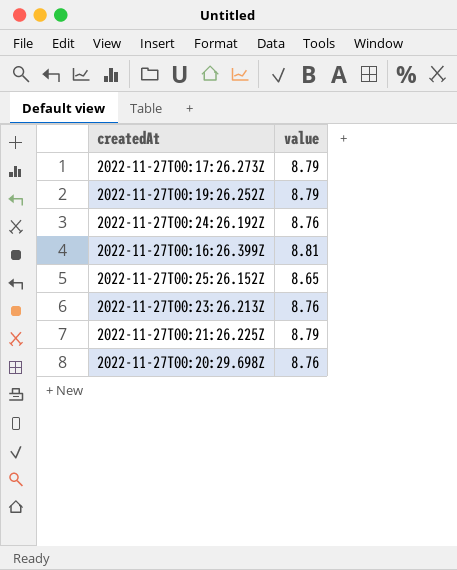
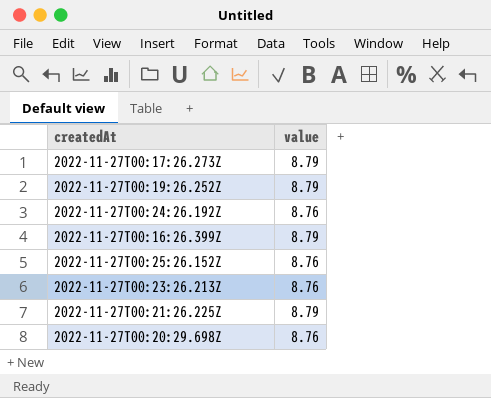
2022-11-27T00:16:26.399Z | value: 8.81 -> 8.79
2022-11-27T00:25:26.152Z | value: 8.65 -> 8.76

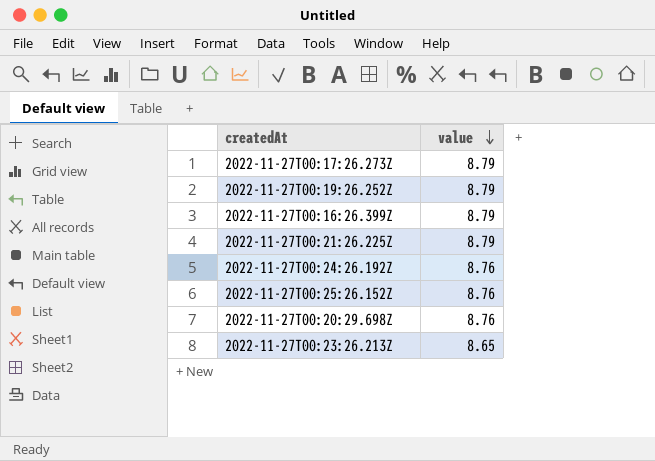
row order: none -> value descending
2022-11-27T00:23:26.213Z | value: 8.76 -> 8.65

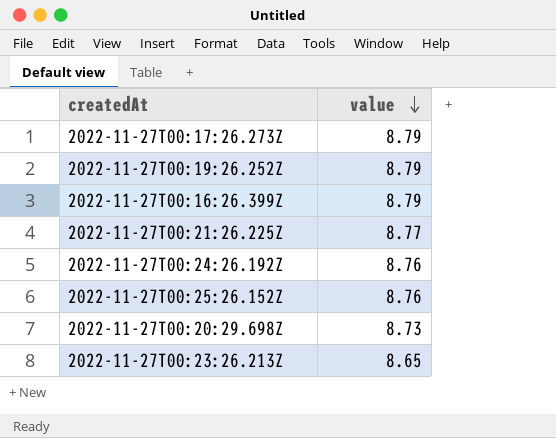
2022-11-27T00:21:26.225Z | value: 8.79 -> 8.77
2022-11-27T00:20:29.698Z | value: 8.76 -> 8.73

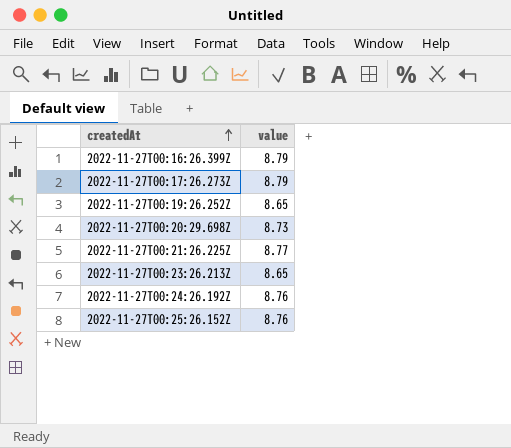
row order: value descending -> createdAt ascending
2022-11-27T00:19:26.252Z | value: 8.79 -> 8.65

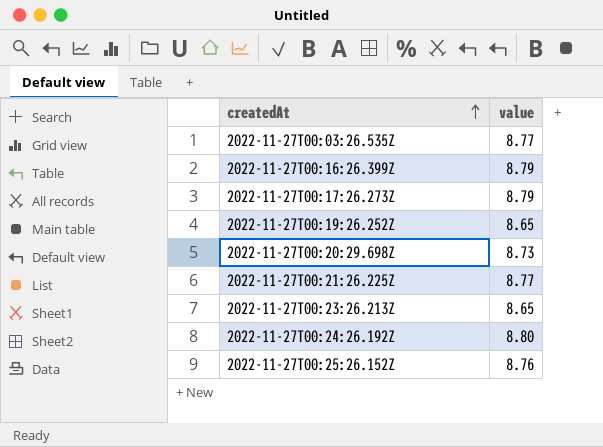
row 2022-11-27T00:03:26.535Z: none -> 8.77
2022-11-27T00:24:26.192Z | value: 8.76 -> 8.80

